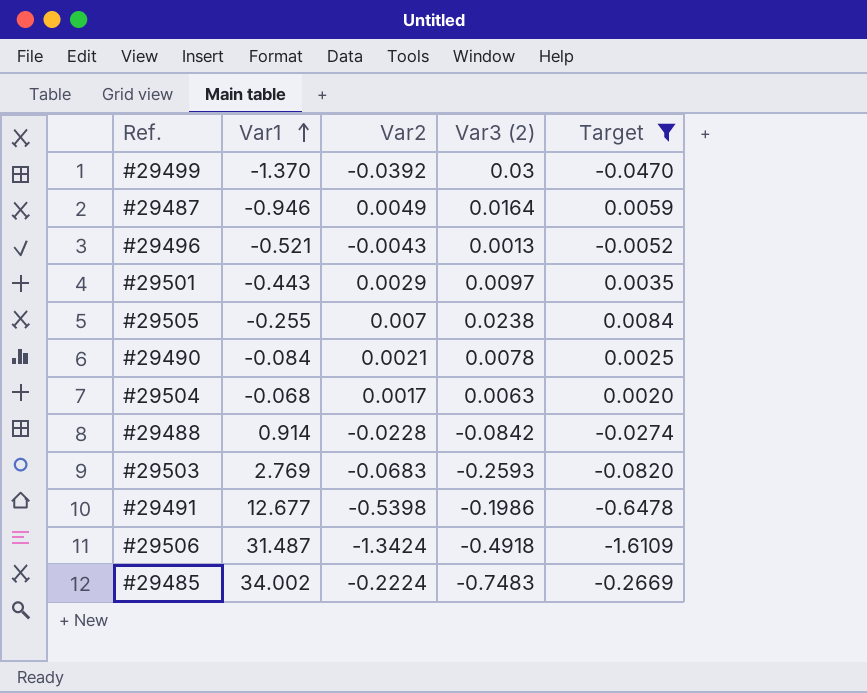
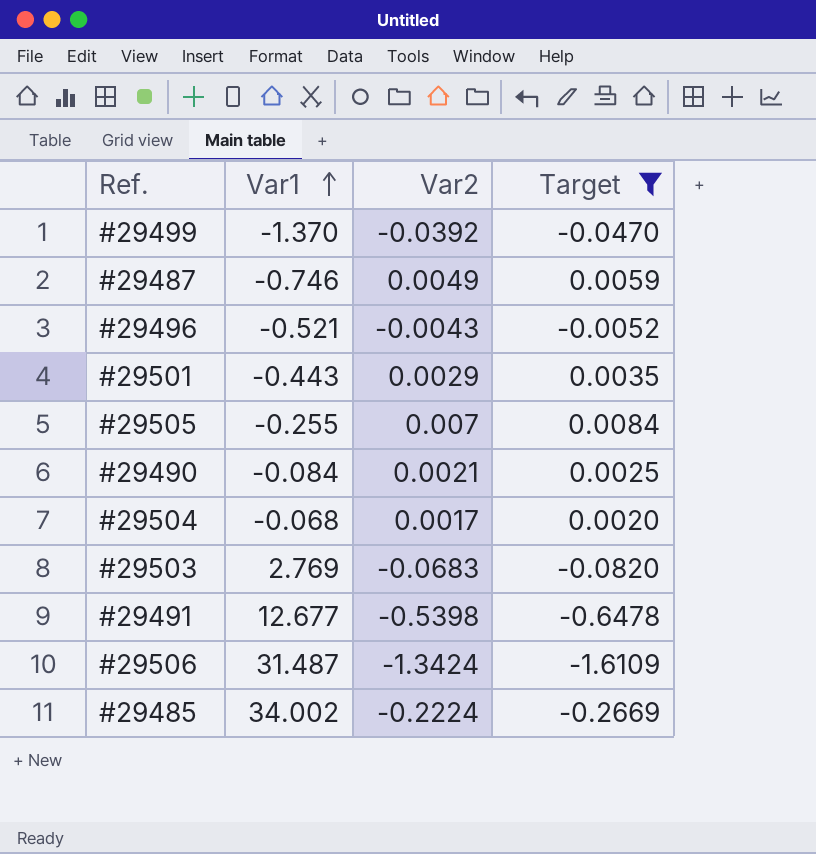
column Var3 (2) | position: 4 -> none
row #29488: 0.914 | -0.0228 | -0.0842 | -0.0274 -> none
#29487 | Var1: -0.946 -> -0.746

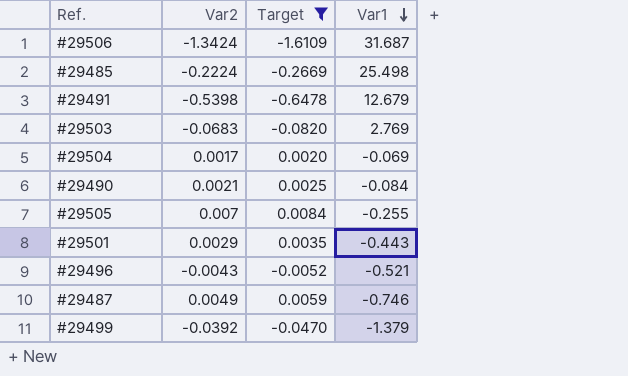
row order: Var1 ascending -> Var1 descending
column Var1 | position: 2 -> 4
#29506 | Var1: 31.487 -> 31.687
#29485 | Var1: 34.002 -> 25.498
#29491 | Var1: 12.677 -> 12.679
#29504 | Var1: -0.068 -> -0.069
#29499 | Var1: -1.370 -> -1.379

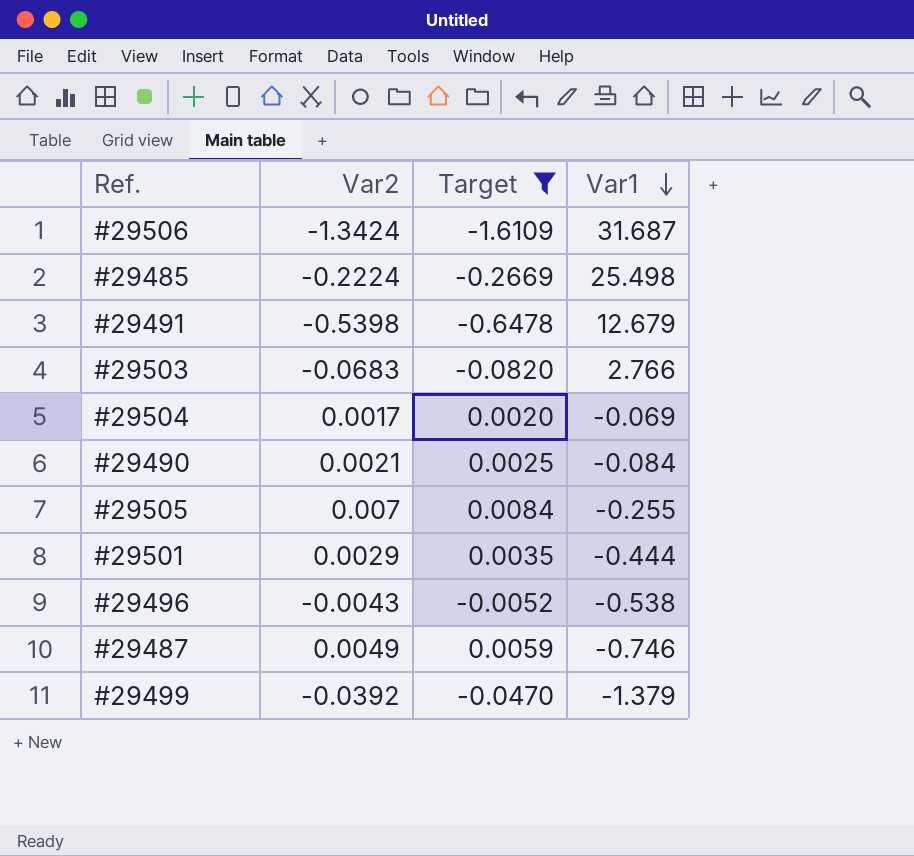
#29503 | Var1: 2.769 -> 2.766
#29501 | Var1: -0.443 -> -0.444
#29496 | Var1: -0.521 -> -0.538

